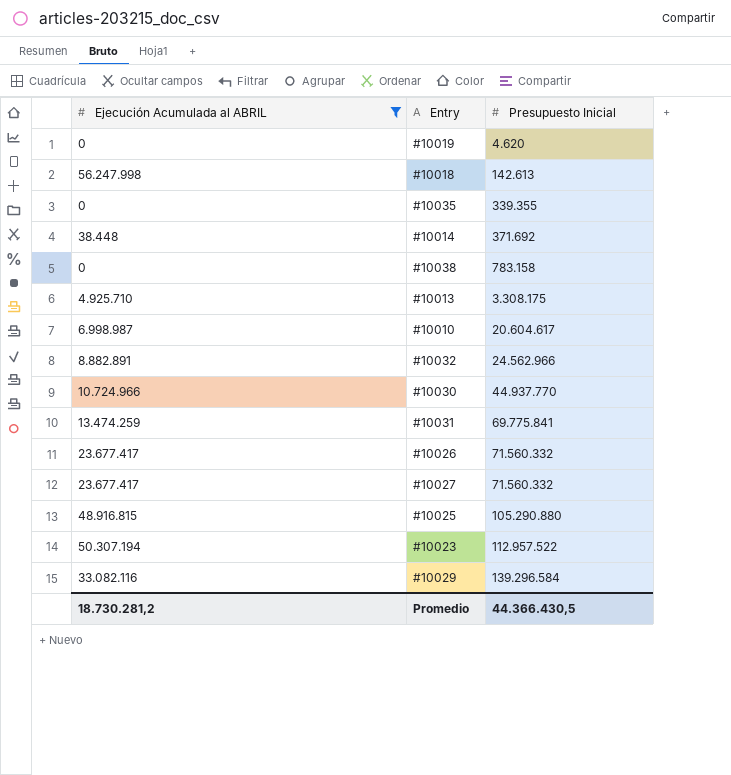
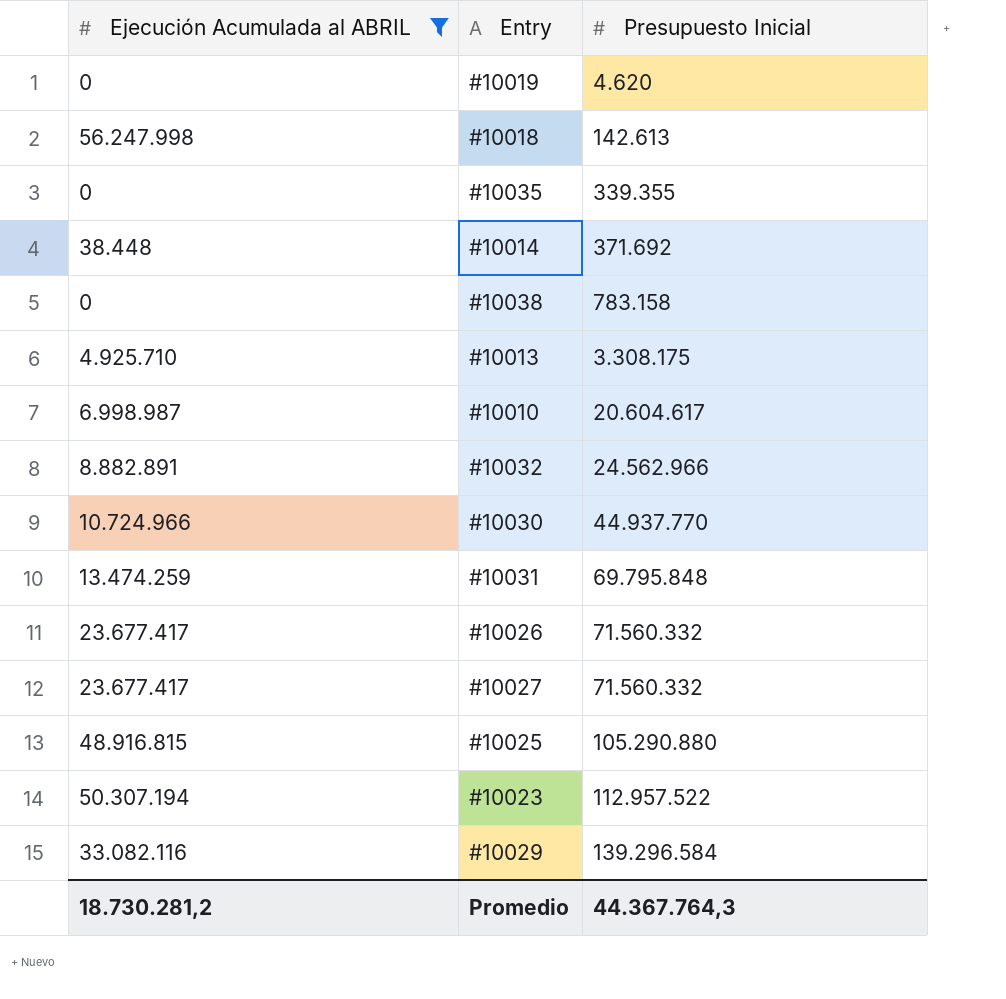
#10031 | Presupuesto Inicial: 69.775.841 -> 69.795.848
Promedio | Presupuesto Inicial: 44.366.430,5 -> 44.367.764,3

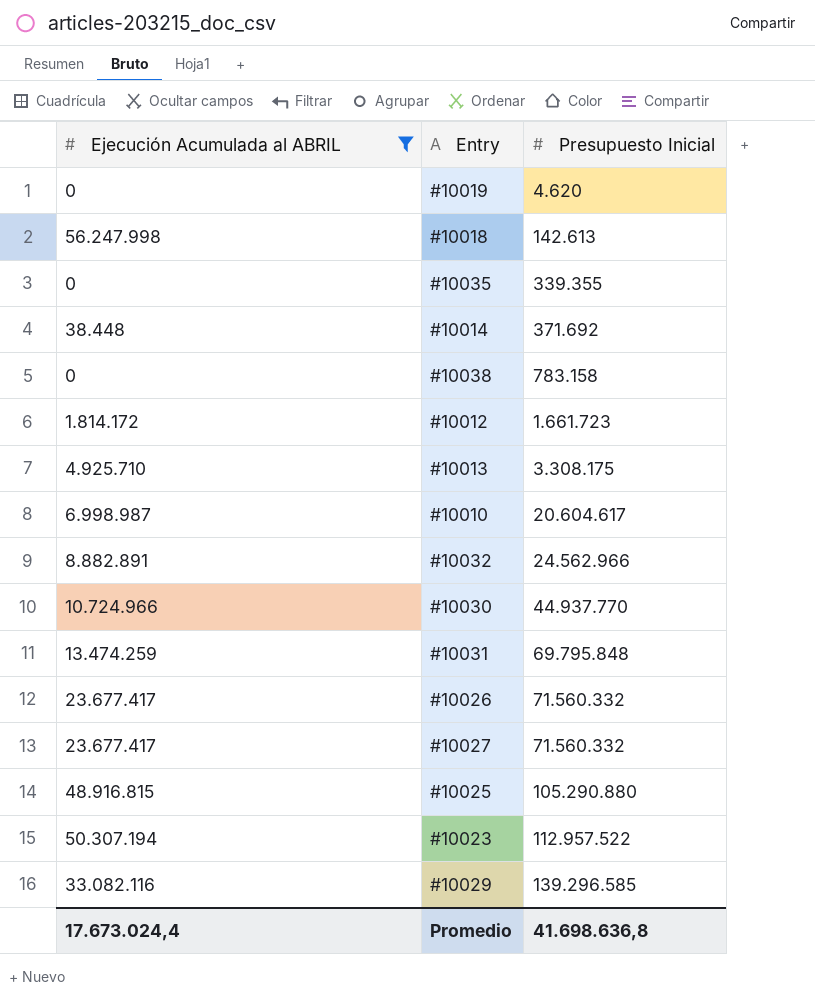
row #10012: none -> 1.814.172 | 1.661.723
#10029 | Presupuesto Inicial: 139.296.584 -> 139.296.585
Promedio | Ejecución Acumulada al ABRIL: 18.730.281,2 -> 17.673.024,4
Promedio | Presupuesto Inicial: 44.367.764,3 -> 41.698.636,8

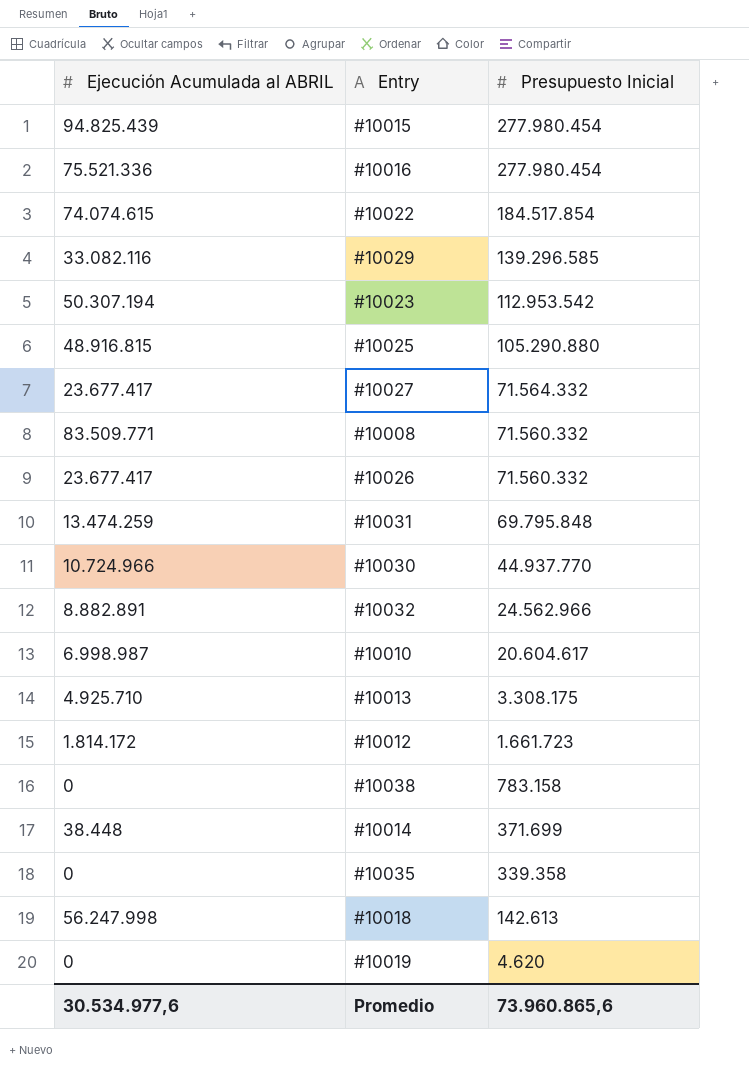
filter: Ejecución Acumulada al ABRIL <= 56.247.998 -> none
row order: Presupuesto Inicial ascending -> Presupuesto Inicial descending
#10023 | Presupuesto Inicial: 112.957.522 -> 112.953.542
#10027 | Presupuesto Inicial: 71.560.332 -> 71.564.332
#10014 | Presupuesto Inicial: 371.692 -> 371.699
#10035 | Presupuesto Inicial: 339.355 -> 339.358
Promedio | Ejecución Acumulada al ABRIL: 17.673.024,4 -> 30.534.977,6
Promedio | Presupuesto Inicial: 41.698.636,8 -> 73.960.865,6

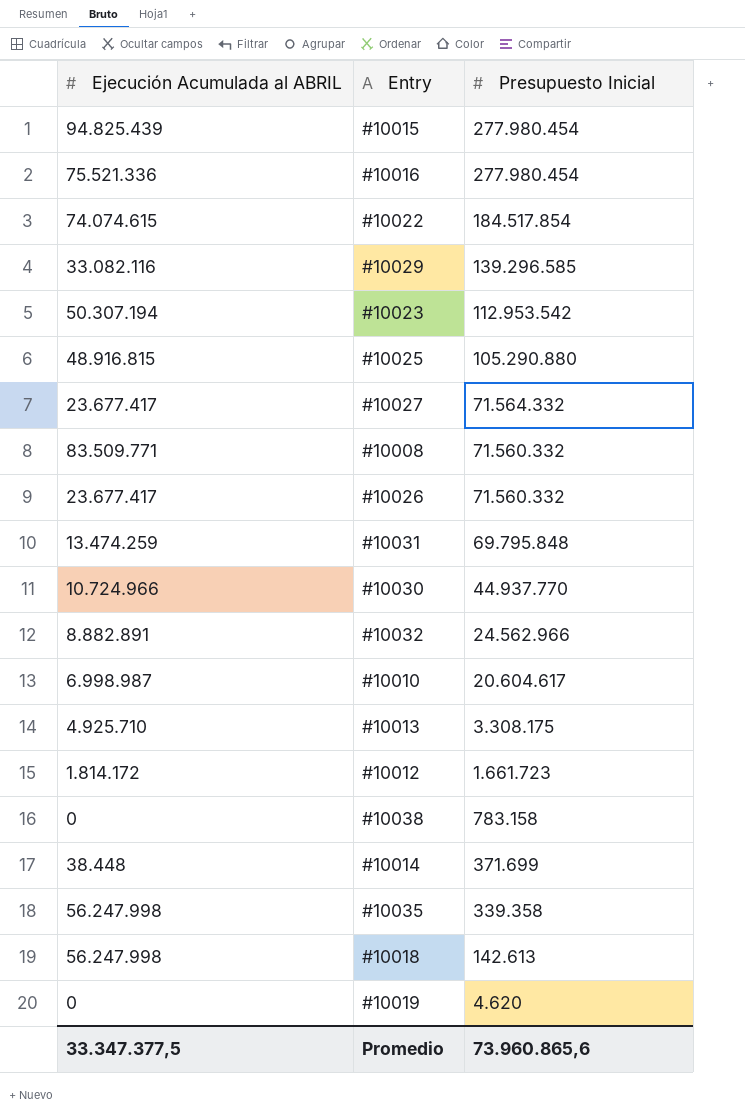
#10035 | Ejecución Acumulada al ABRIL: 0 -> 56.247.998
Promedio | Ejecución Acumulada al ABRIL: 30.534.977,6 -> 33.347.377,5

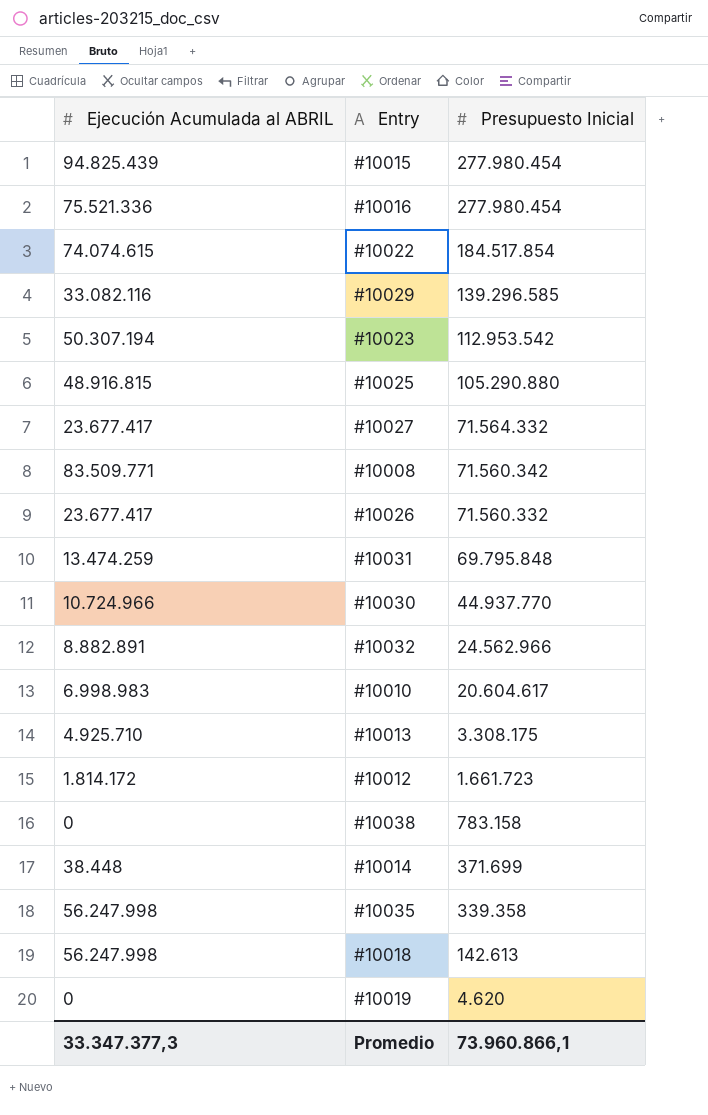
#10008 | Presupuesto Inicial: 71.560.332 -> 71.560.342
#10010 | Ejecución Acumulada al ABRIL: 6.998.987 -> 6.998.983
Promedio | Ejecución Acumulada al ABRIL: 33.347.377,5 -> 33.347.377,3
Promedio | Presupuesto Inicial: 73.960.865,6 -> 73.960.866,1

